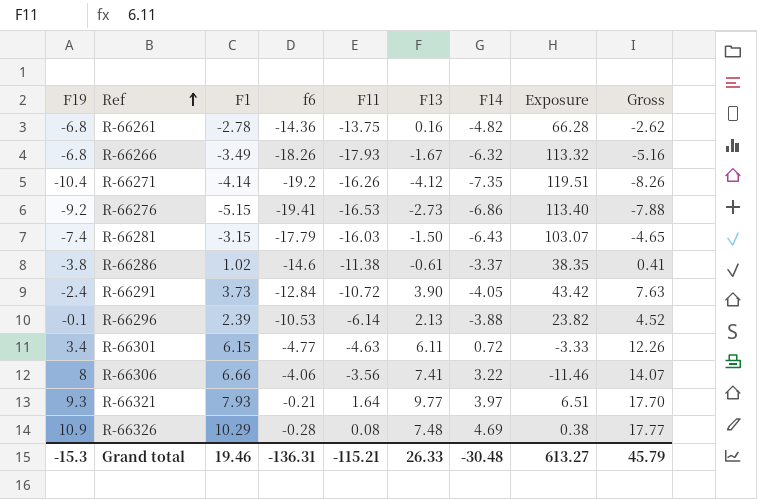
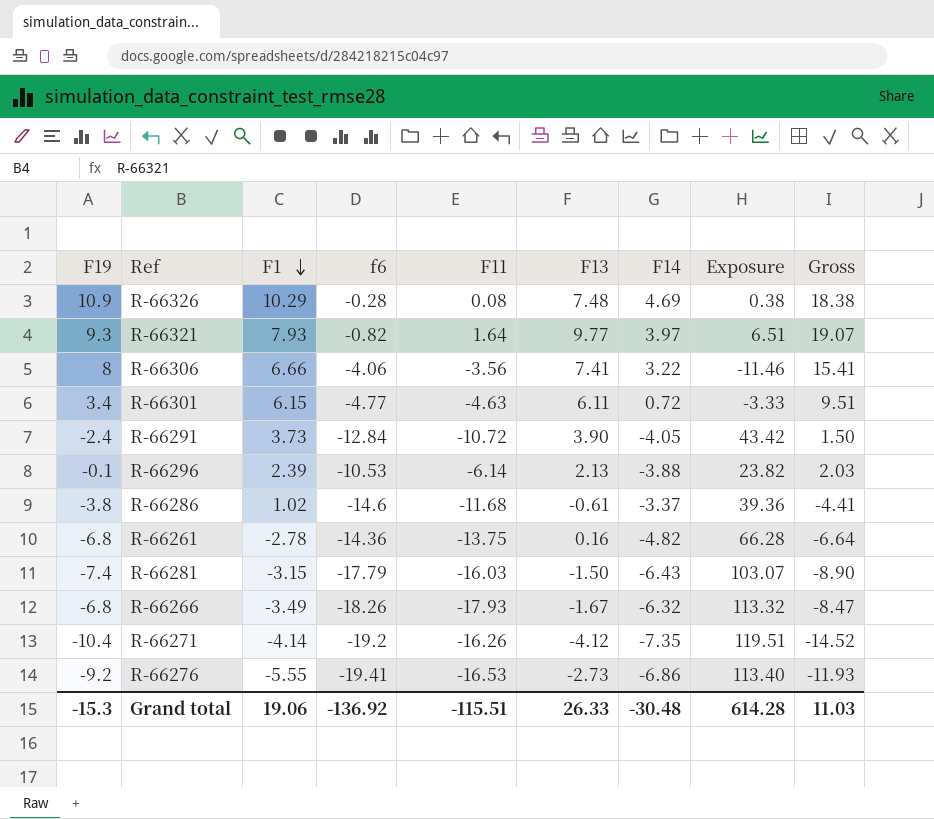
row order: Ref ascending -> F1 descending
column Gross | formula: [F1] + [F13] -> [F19] + [F13]
R-66321 | f6: -0.21 -> -0.82
R-66286 | F11: -11.38 -> -11.68
R-66286 | Exposure: 38.35 -> 39.36
R-66276 | F1: -5.15 -> -5.55
Grand total | F1: 19.46 -> 19.06
Grand total | f6: -136.31 -> -136.92
Grand total | F11: -115.21 -> -115.51
Grand total | Exposure: 613.27 -> 614.28
Grand total | Gross: 45.79 -> 11.03

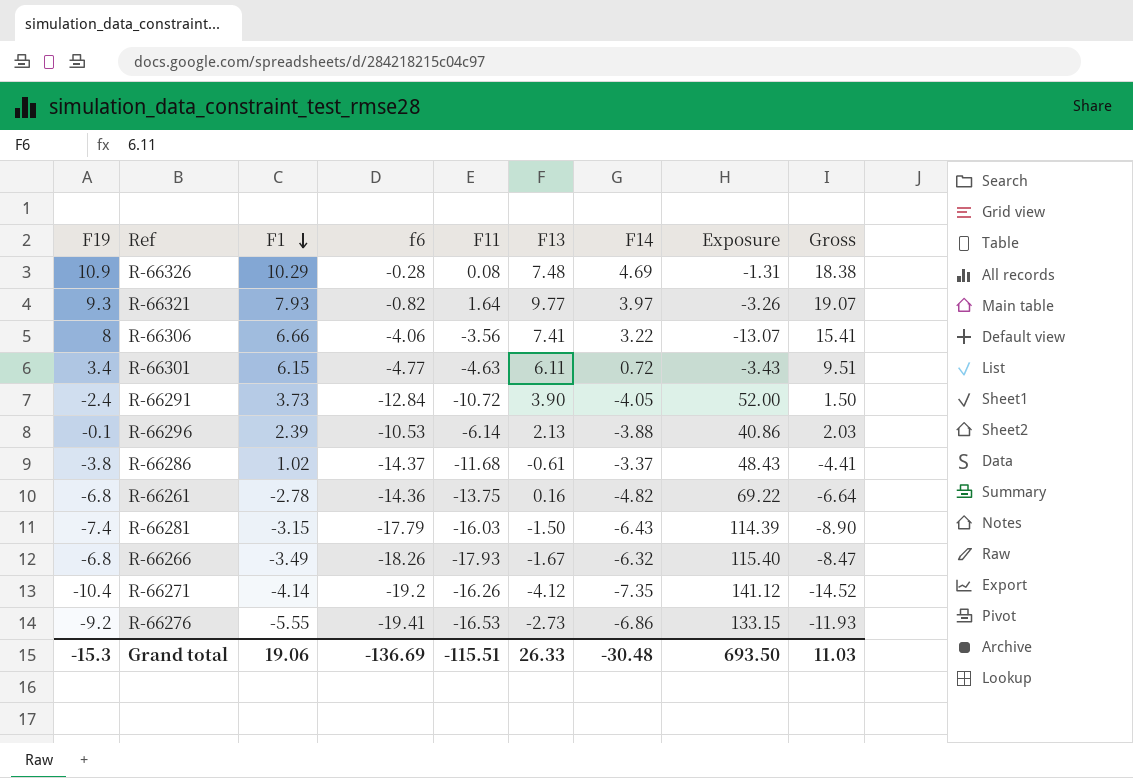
column Exposure | formula: [F11] * [F14] -> [f6] * [F14]
R-66286 | f6: -14.6 -> -14.37
Grand total | f6: -136.92 -> -136.69
Grand total | Exposure: 614.28 -> 693.50

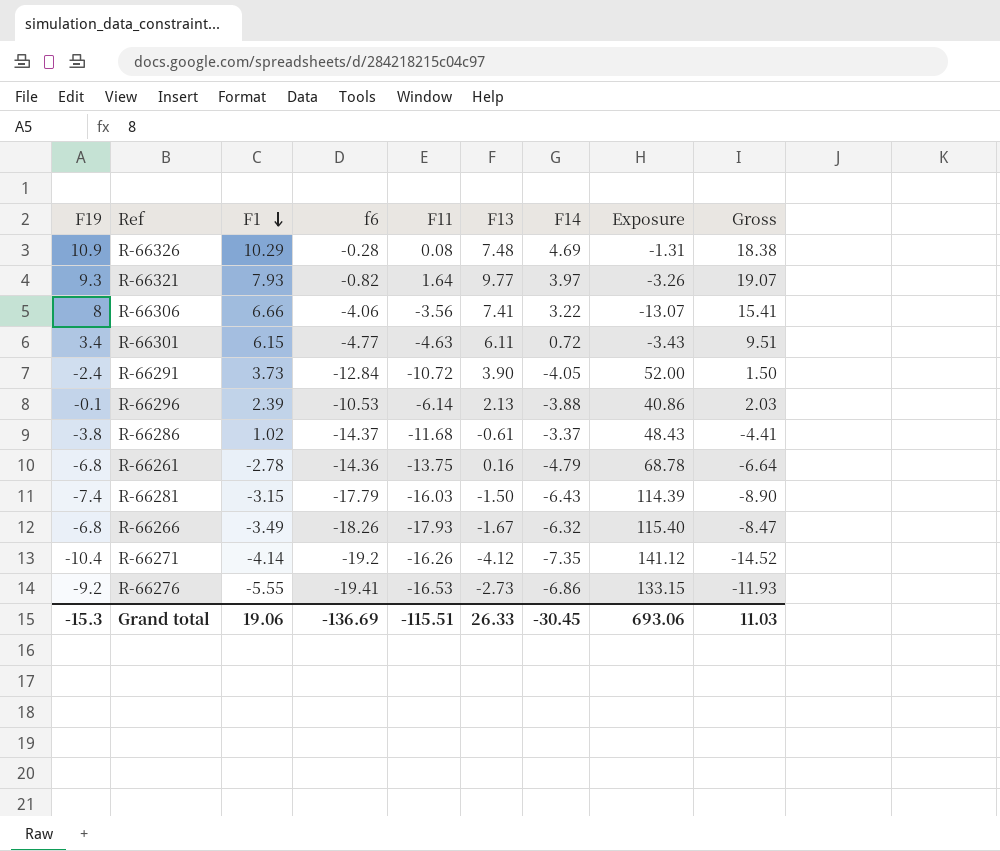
R-66261 | F14: -4.82 -> -4.79
R-66261 | Exposure: 69.22 -> 68.78
Grand total | F14: -30.48 -> -30.45
Grand total | Exposure: 693.50 -> 693.06

